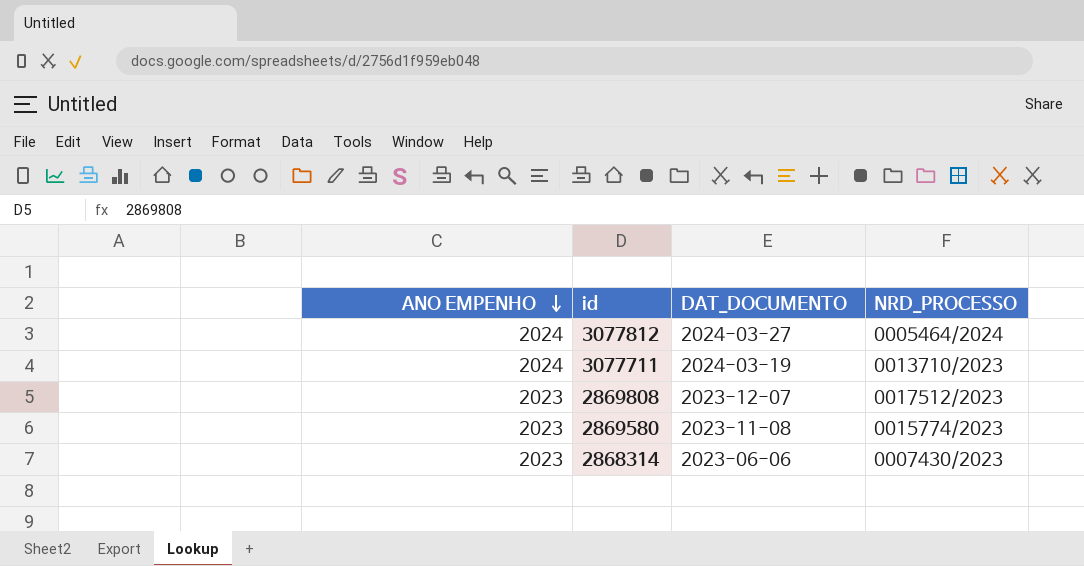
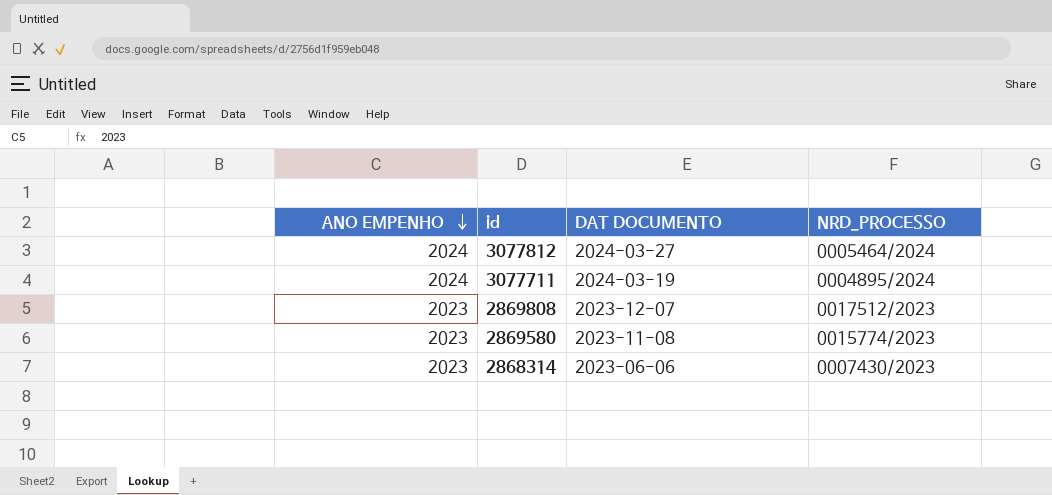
column name: DAT_DOCUMENTO -> DAT DOCUMENTO
3077711 | NRD_PROCESSO: 0013710/2023 -> 0004895/2024

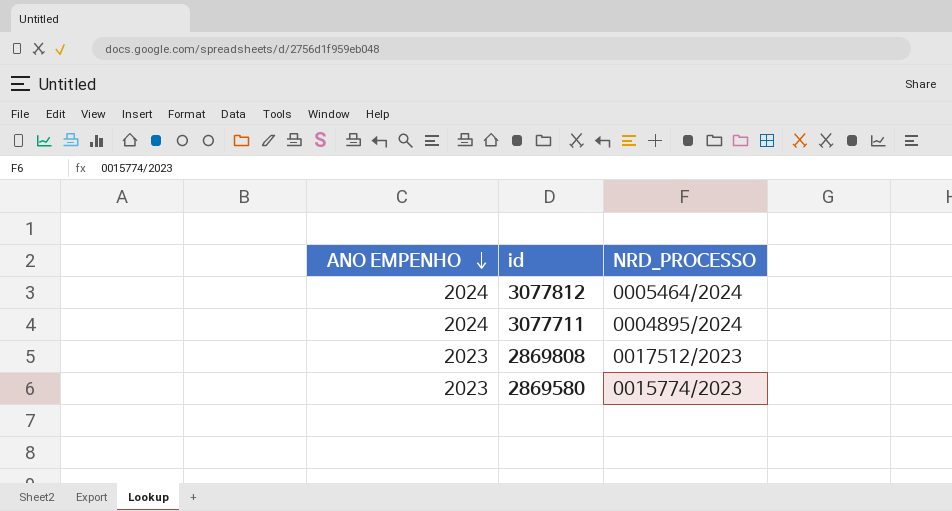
column DAT DOCUMENTO | position: 3 -> none
row 2868314: 2023 | 2023-06-06 | 0007430/2023 -> none

